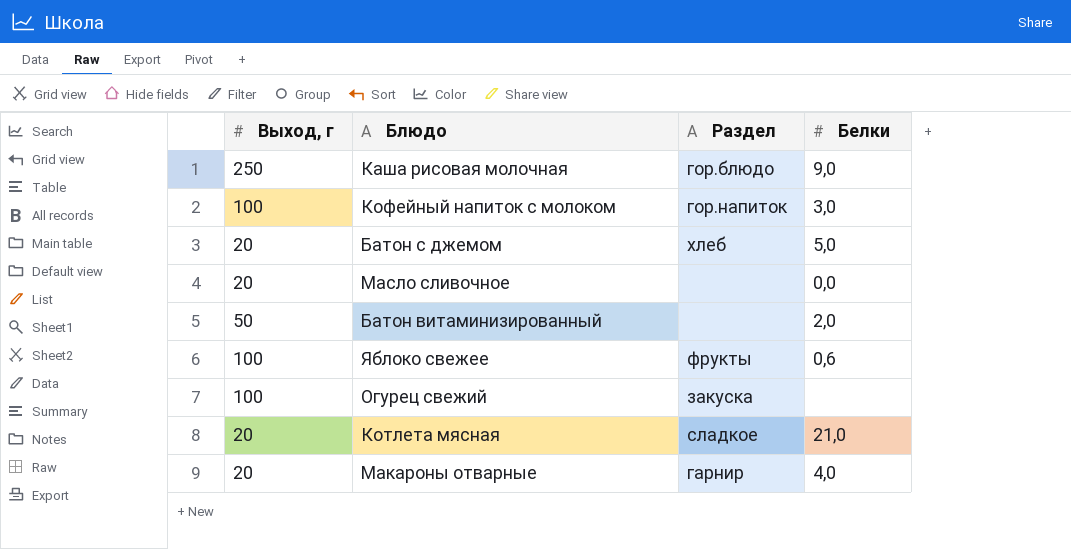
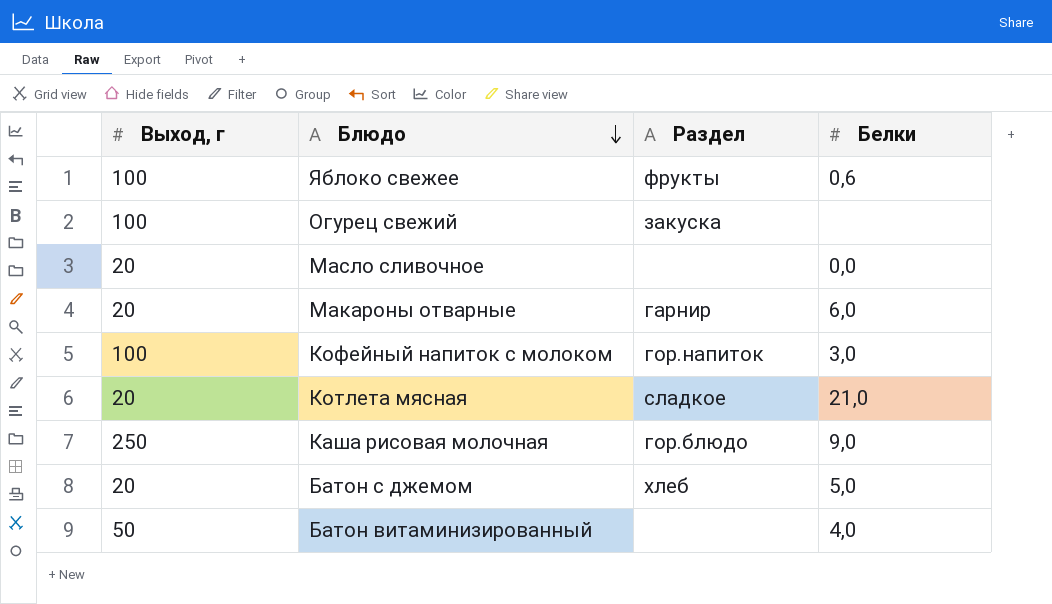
row order: none -> Блюдо descending
Макароны отварные | Белки: 4,0 -> 6,0
Батон витаминизированный | Белки: 2,0 -> 4,0

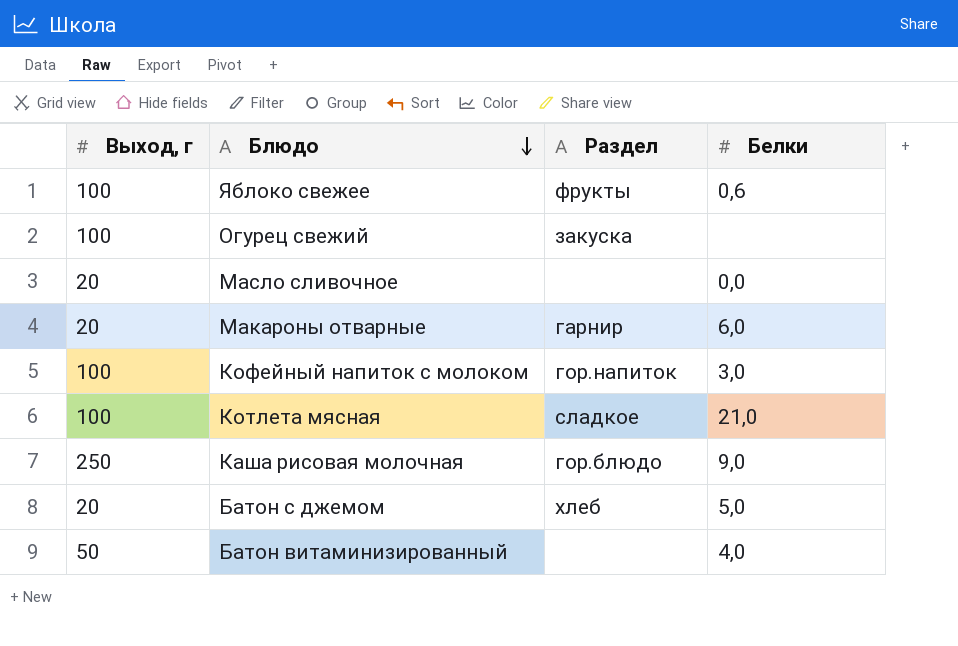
Котлета мясная | Выход, г: 20 -> 100

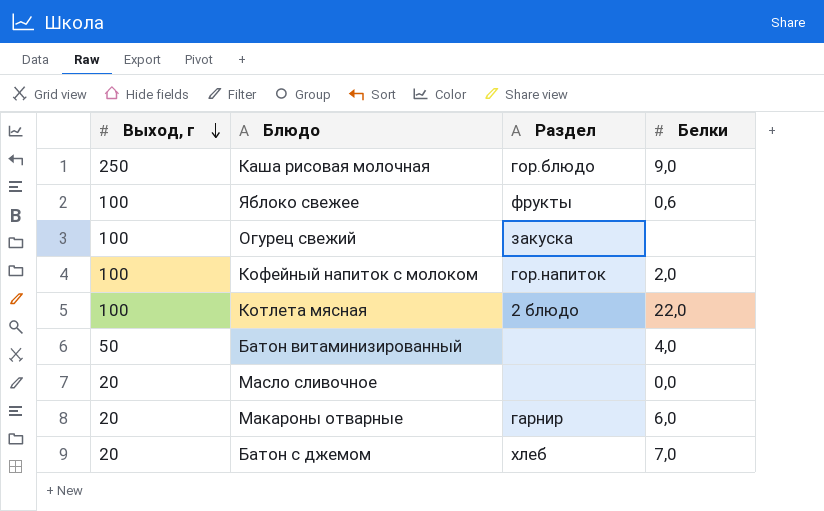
row order: Блюдо descending -> Выход, г descending
Кофейный напиток с молоком | Белки: 3,0 -> 2,0
Котлета мясная | Раздел: сладкое -> 2 блюдо
Котлета мясная | Белки: 21,0 -> 22,0
Батон с джемом | Белки: 5,0 -> 7,0

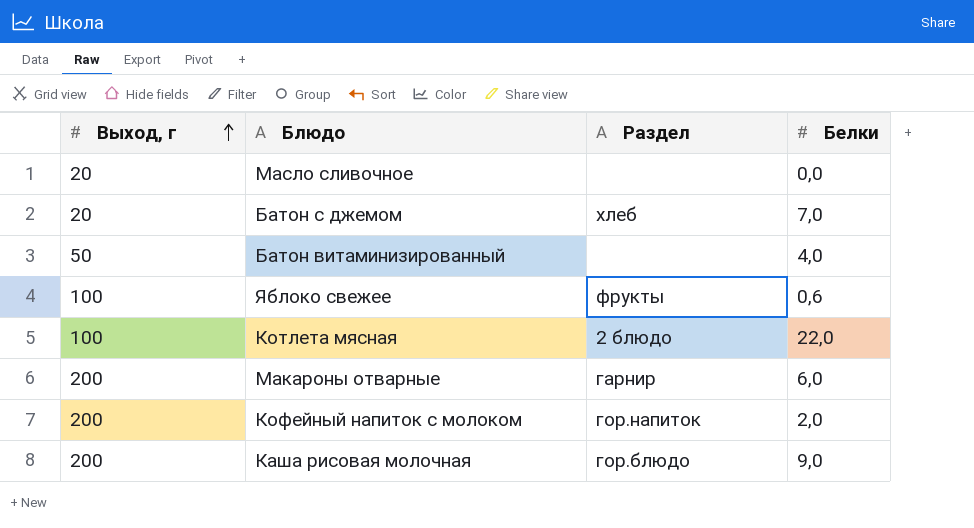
row order: Выход, г descending -> Выход, г ascending
row Огурец свежий: 100 | закуска | none -> none
Макароны отварные | Выход, г: 20 -> 200
Кофейный напиток с молоком | Выход, г: 100 -> 200
Каша рисовая молочная | Выход, г: 250 -> 200

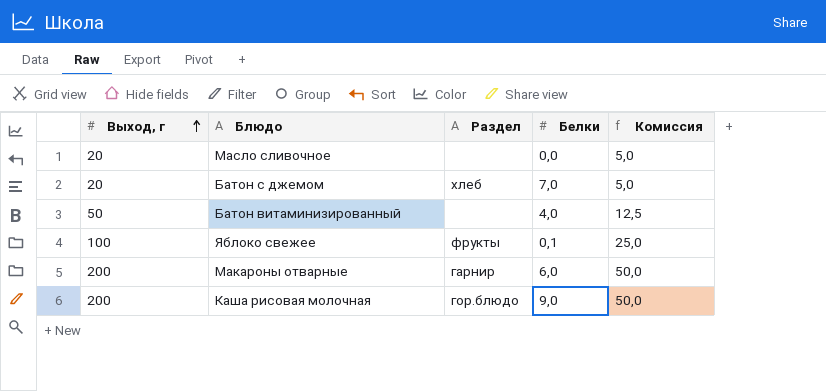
column Комиссия | formula: none -> [Выход, г] * 0,25
row Котлета мясная: 100 | 2 блюдо | 22,0 -> none
row Кофейный напиток с молоком: 200 | гор.напиток | 2,0 -> none
Яблоко свежее | Белки: 0,6 -> 0,1

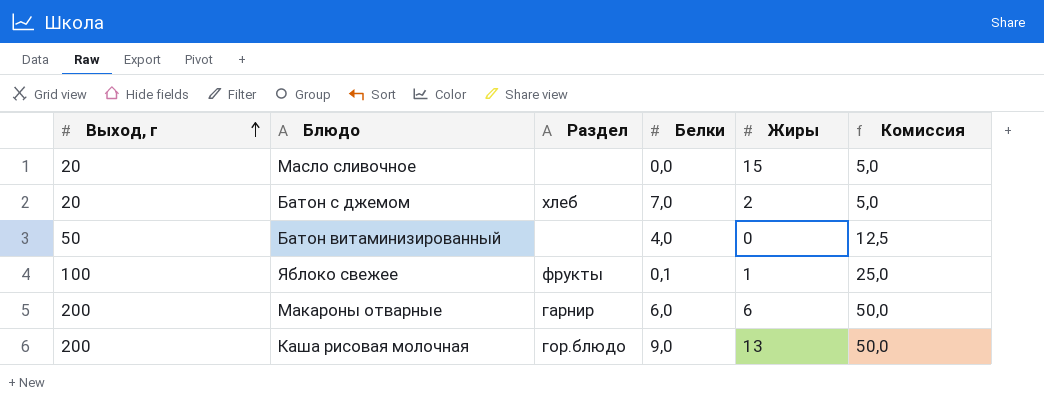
column Жиры | position: none -> 5

